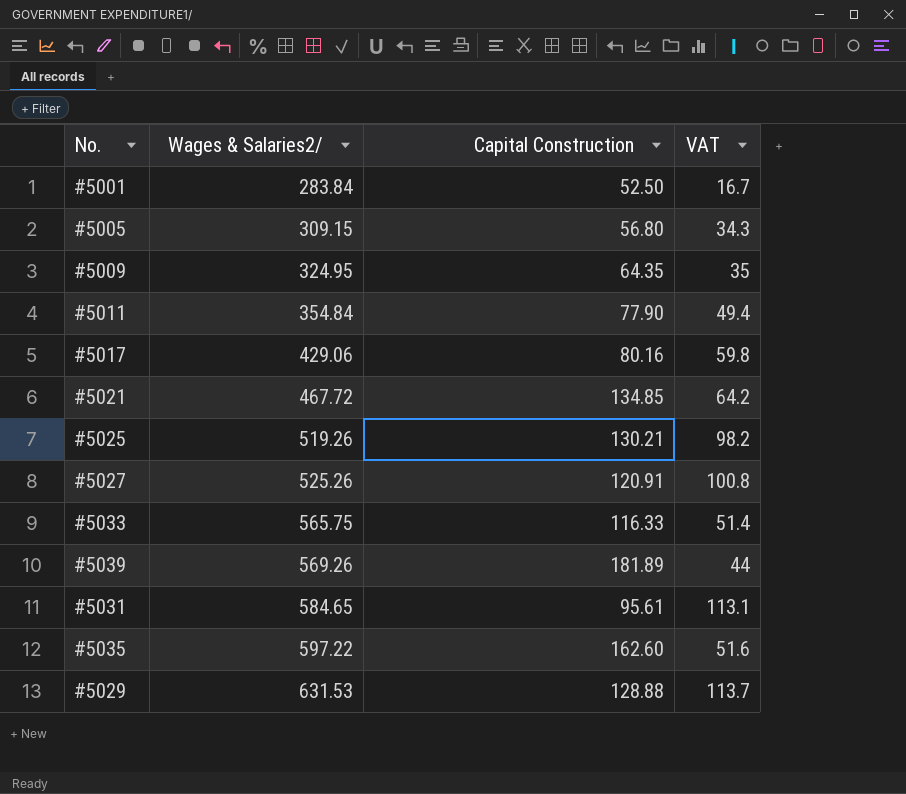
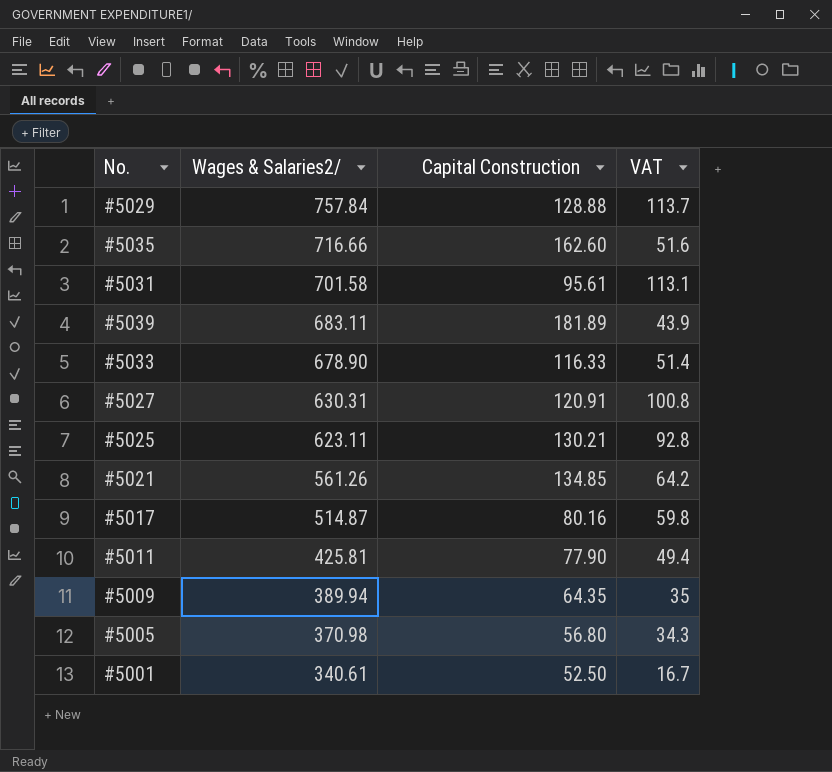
row order: Wages & Salaries2/ ascending -> Wages & Salaries2/ descending
#5029 | Wages & Salaries2/: 631.53 -> 757.84
#5035 | Wages & Salaries2/: 597.22 -> 716.66
#5031 | Wages & Salaries2/: 584.65 -> 701.58
#5039 | Wages & Salaries2/: 569.26 -> 683.11
#5039 | VAT: 44 -> 43.9
#5033 | Wages & Salaries2/: 565.75 -> 678.90
#5027 | Wages & Salaries2/: 525.26 -> 630.31
#5025 | Wages & Salaries2/: 519.26 -> 623.11
#5025 | VAT: 98.2 -> 92.8
#5021 | Wages & Salaries2/: 467.72 -> 561.26
#5017 | Wages & Salaries2/: 429.06 -> 514.87
#5011 | Wages & Salaries2/: 354.84 -> 425.81
#5009 | Wages & Salaries2/: 324.95 -> 389.94
#5005 | Wages & Salaries2/: 309.15 -> 370.98
#5001 | Wages & Salaries2/: 283.84 -> 340.61

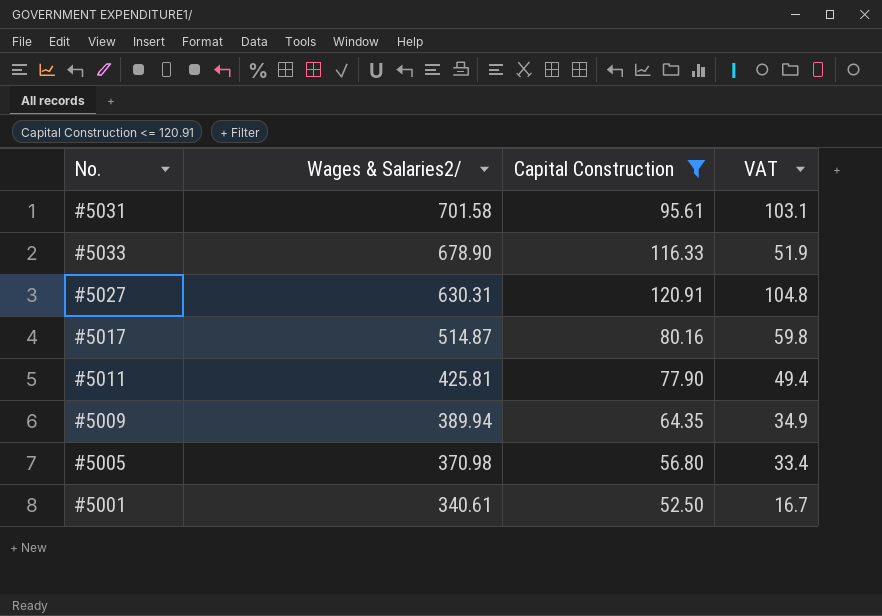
filter: none -> Capital Construction <= 120.91
#5031 | VAT: 113.1 -> 103.1
#5033 | VAT: 51.4 -> 51.9
#5027 | VAT: 100.8 -> 104.8
#5009 | VAT: 35 -> 34.9
#5005 | VAT: 34.3 -> 33.4

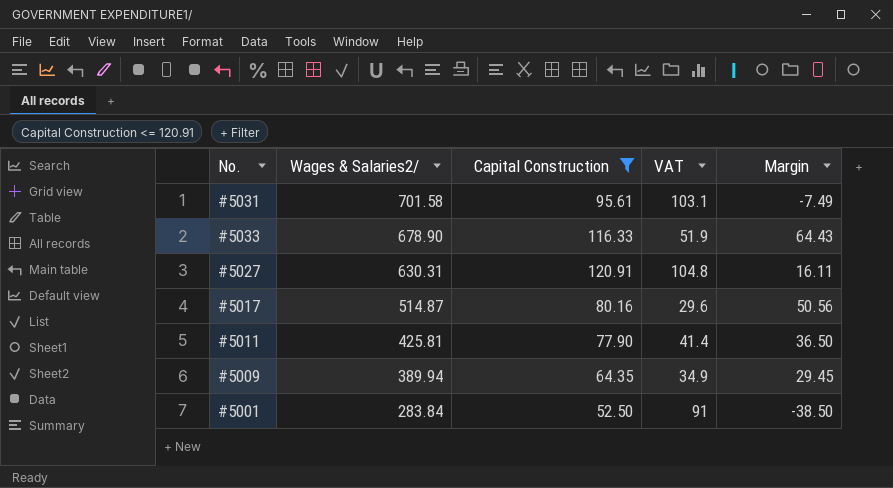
column Margin | formula: none -> [Capital Construction] - [VAT]
row #5005: 370.98 | 56.80 | 33.4 -> none
#5017 | VAT: 59.8 -> 29.6
#5011 | VAT: 49.4 -> 41.4
#5001 | Wages & Salaries2/: 340.61 -> 283.84
#5001 | VAT: 16.7 -> 91

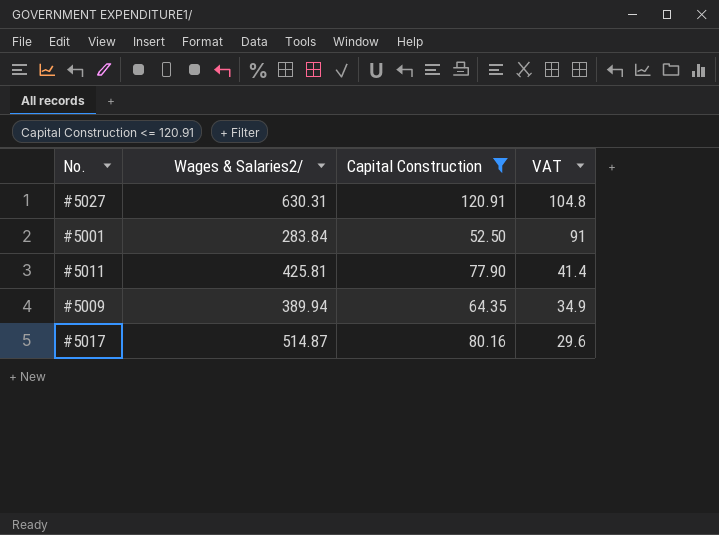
row order: Wages & Salaries2/ descending -> VAT descending
column Margin | formula: [Capital Construction] - [VAT] -> none
row #5031: 701.58 | 95.61 | 103.1 | -7.49 -> none
row #5033: 678.90 | 116.33 | 51.9 | 64.43 -> none

